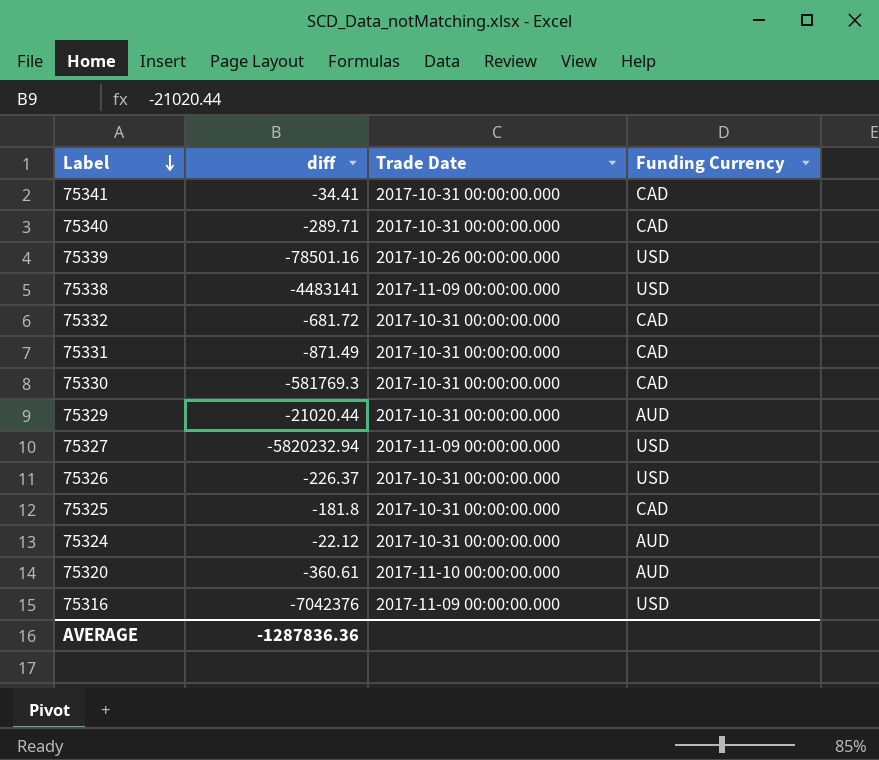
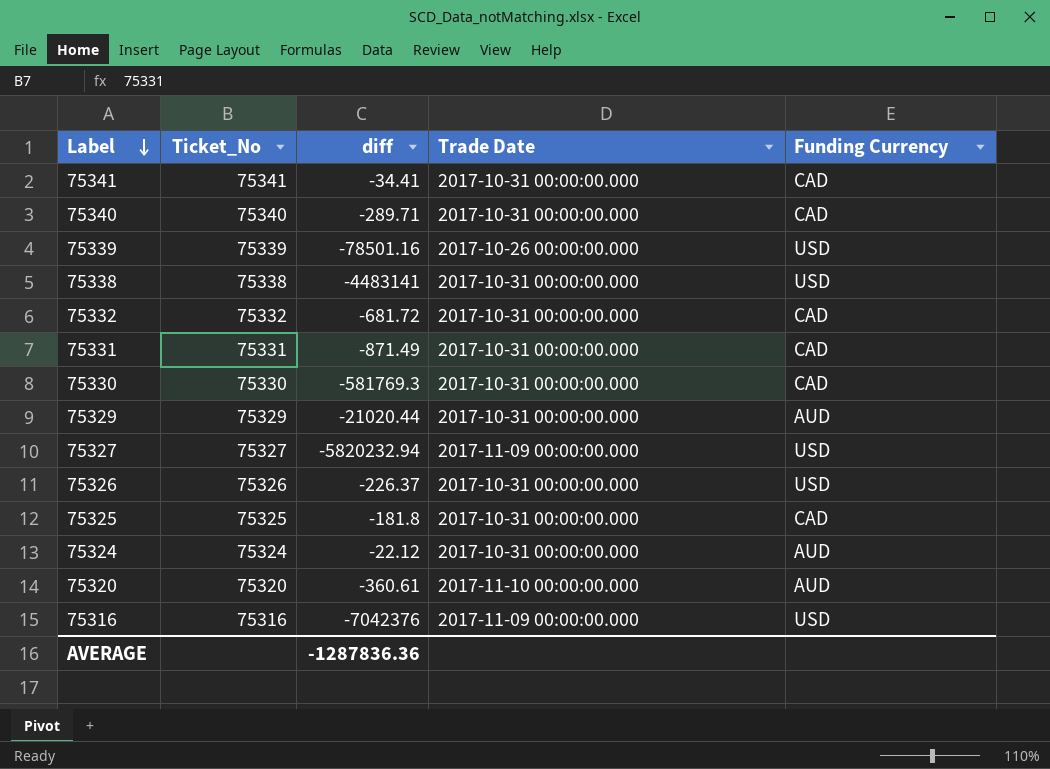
column Ticket_No | position: none -> 2
75338 | Trade Date: 2017-11-09 00:00:00.000 -> 2017-10-31 00:00:00.000

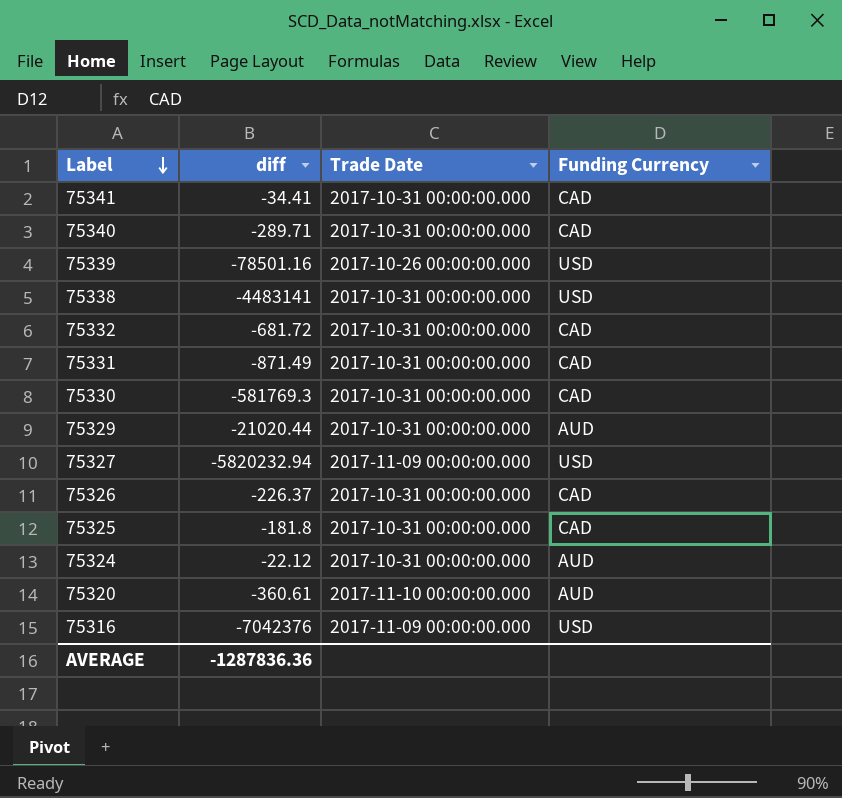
column Ticket_No | position: 2 -> none
75326 | Funding Currency: USD -> CAD

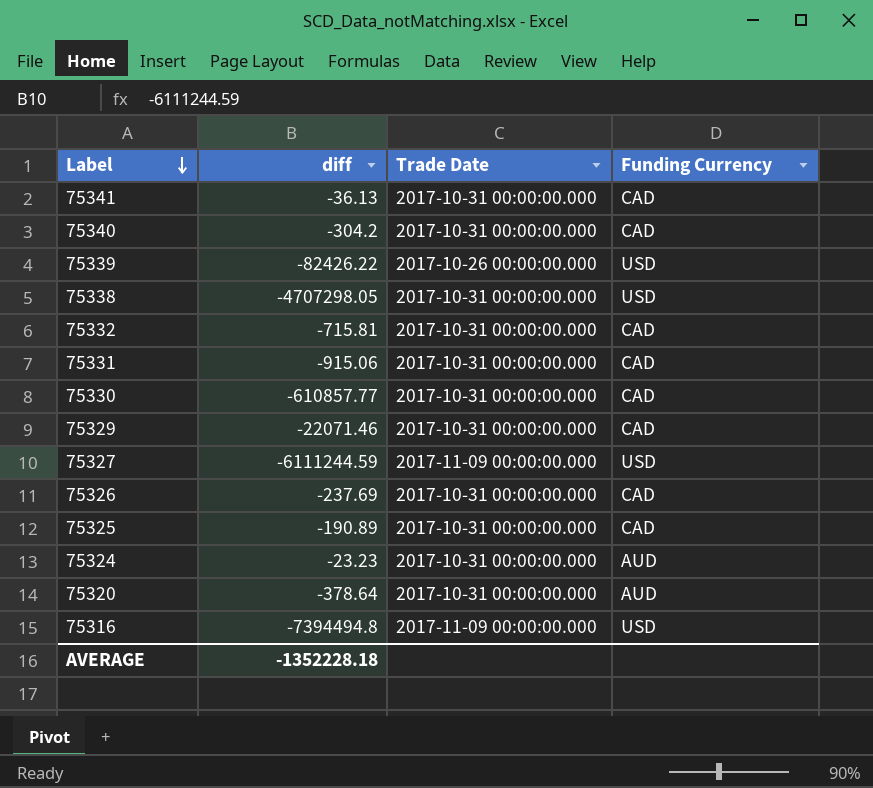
75341 | diff: -34.41 -> -36.13
75340 | diff: -289.71 -> -304.2
75339 | diff: -78501.16 -> -82426.22
75338 | diff: -4483141 -> -4707298.05
75332 | diff: -681.72 -> -715.81
75331 | diff: -871.49 -> -915.06
75330 | diff: -581769.3 -> -610857.77
75329 | diff: -21020.44 -> -22071.46
75329 | Funding Currency: AUD -> CAD
75327 | diff: -5820232.94 -> -6111244.59
75326 | diff: -226.37 -> -237.69
75325 | diff: -181.8 -> -190.89
75324 | diff: -22.12 -> -23.23
75320 | diff: -360.61 -> -378.64
75320 | Trade Date: 2017-11-10 00:00:00.000 -> 2017-10-31 00:00:00.000
75316 | diff: -7042376 -> -7394494.8
AVERAGE | diff: -1287836.36 -> -1352228.18

